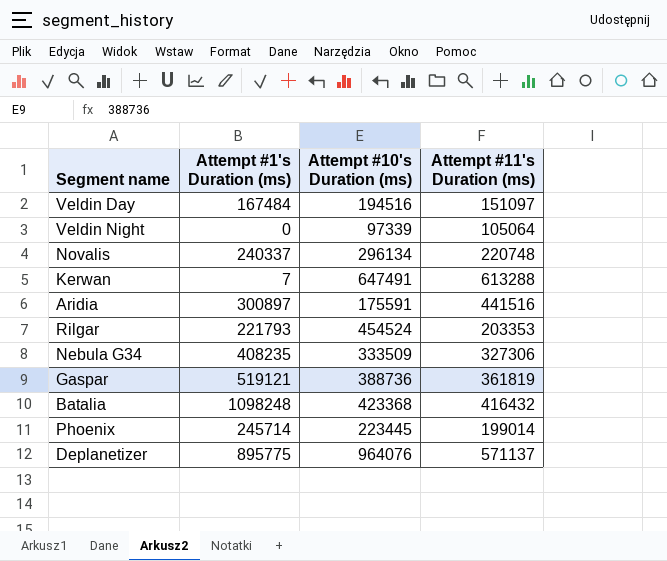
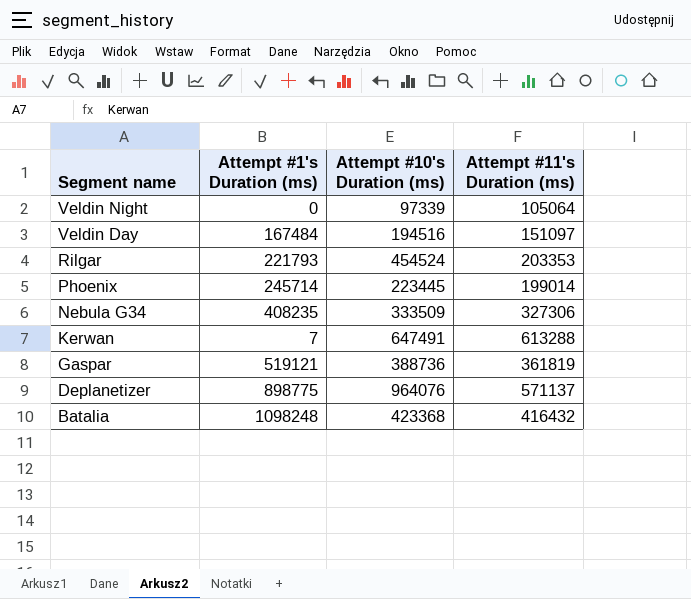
row order: none -> Segment name descending
row Novalis: 240337 | 296134 | 220748 -> none
row Aridia: 300897 | 175591 | 441516 -> none
Deplanetizer | Attempt #1's Duration (ms): 895775 -> 898775

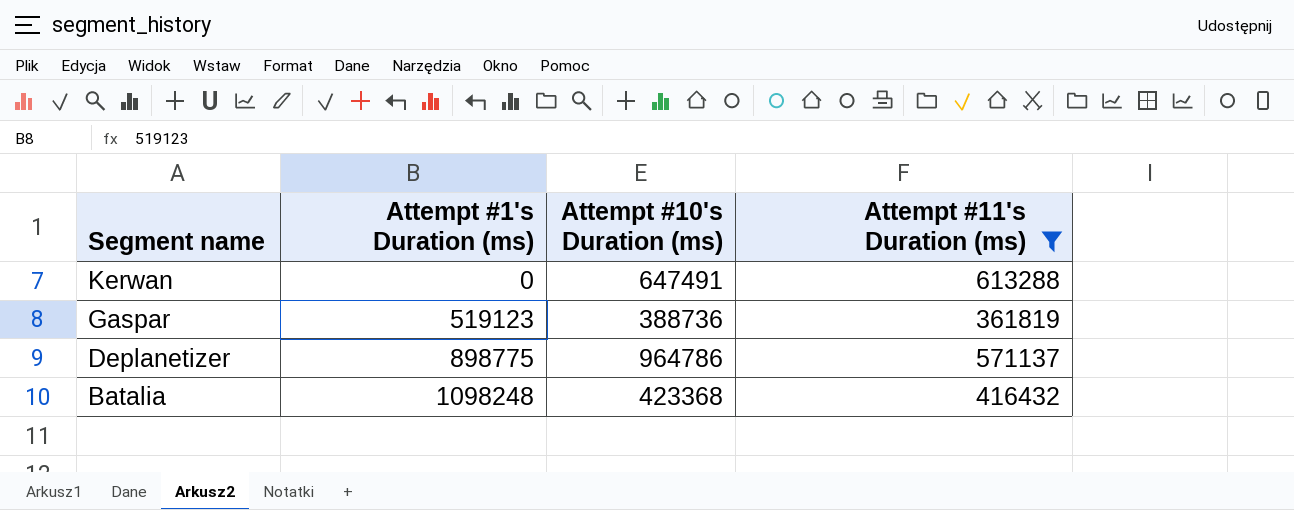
filter: none -> Attempt #11's Duration (ms) >= 361819
Kerwan | Attempt #1's Duration (ms): 7 -> 0
Gaspar | Attempt #1's Duration (ms): 519121 -> 519123
Deplanetizer | Attempt #10's Duration (ms): 964076 -> 964786

